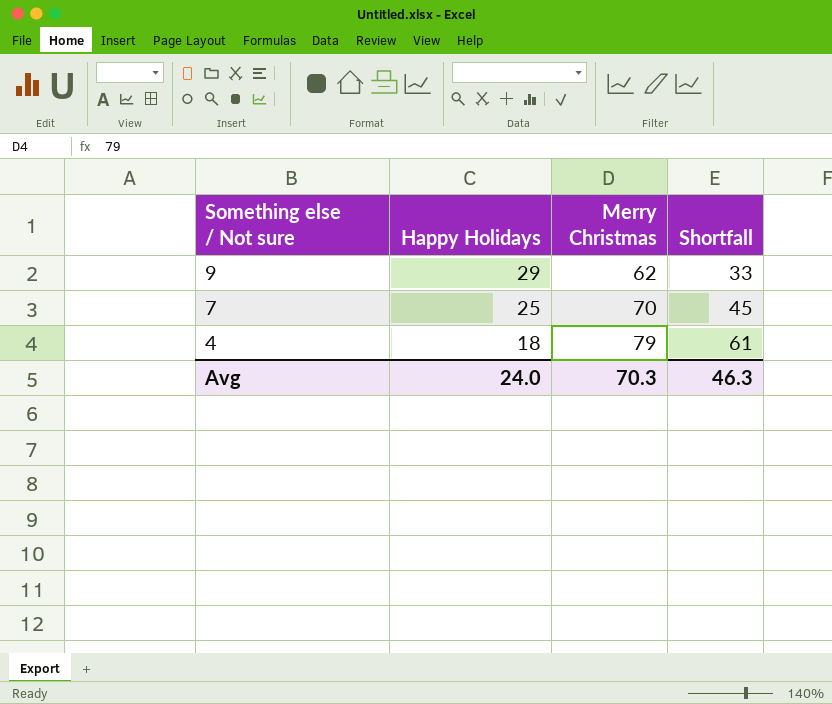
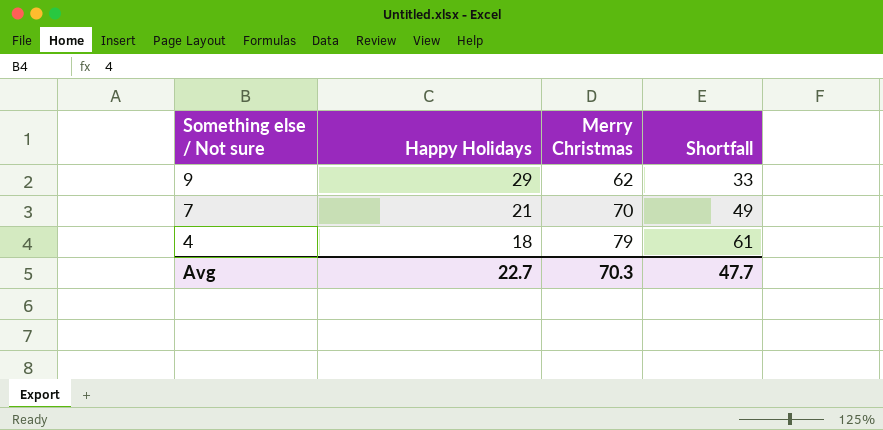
7 | Happy Holidays: 25 -> 21
7 | Shortfall: 45 -> 49
Avg | Happy Holidays: 24.0 -> 22.7
Avg | Shortfall: 46.3 -> 47.7

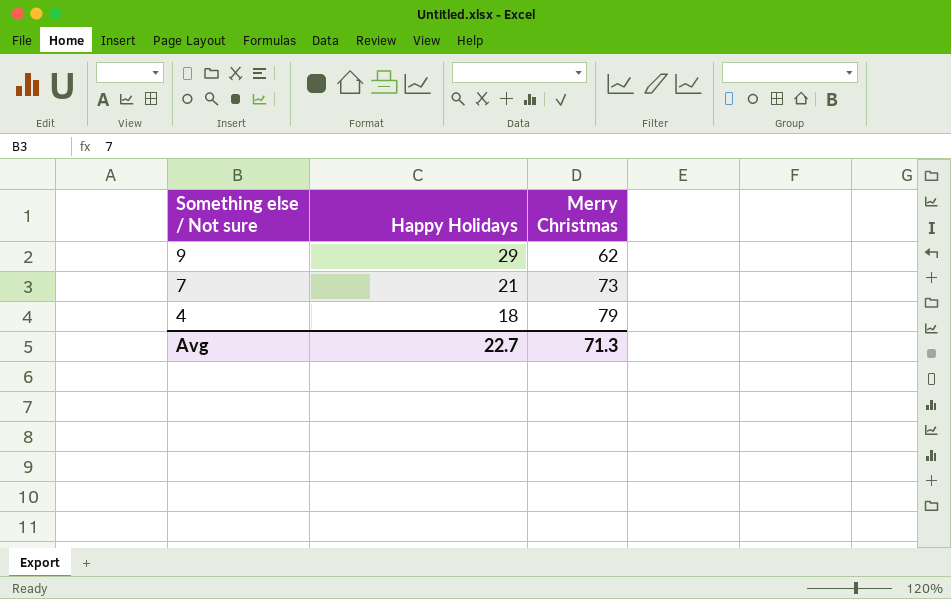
column Shortfall | formula: [Merry Christmas] - [Happy Holidays] -> none
7 | Merry Christmas: 70 -> 73
Avg | Merry Christmas: 70.3 -> 71.3

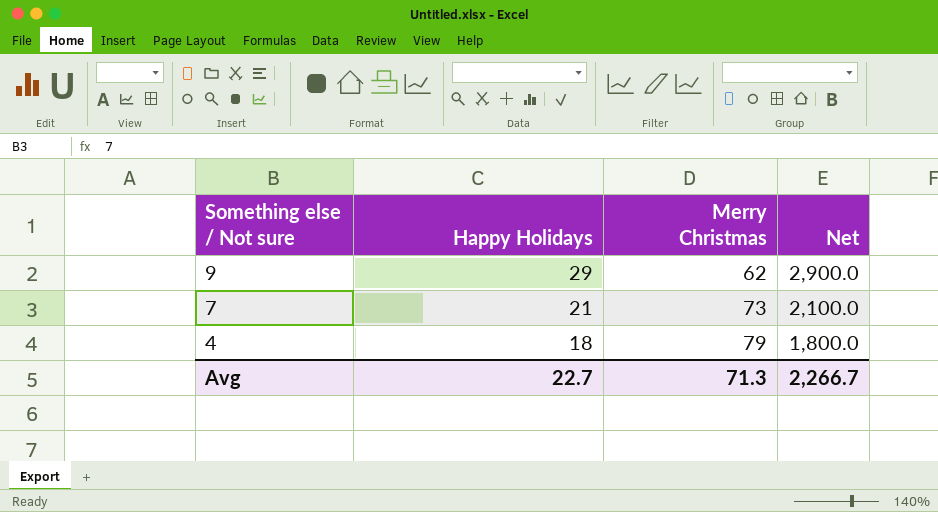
column Net | formula: none -> [Happy Holidays] * 100

